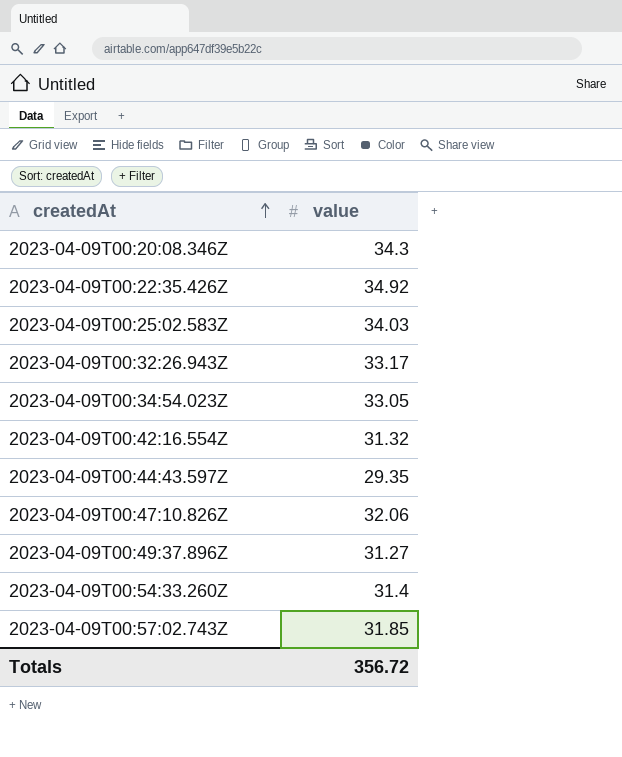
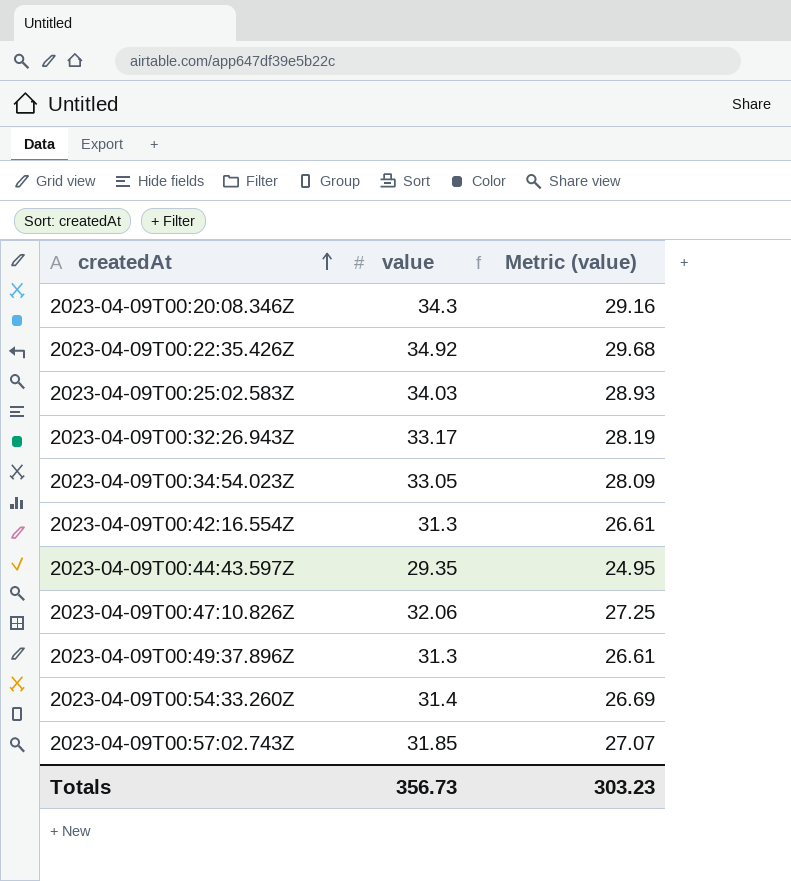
column Metric (value) | formula: none -> [value] * 0.85
2023-04-09T00:42:16.554Z | value: 31.32 -> 31.3
2023-04-09T00:49:37.896Z | value: 31.27 -> 31.3
Totals | value: 356.72 -> 356.73

